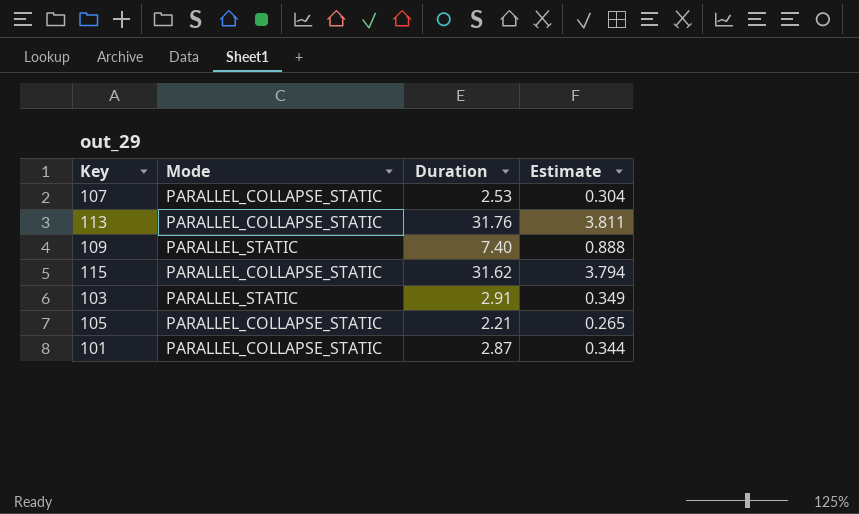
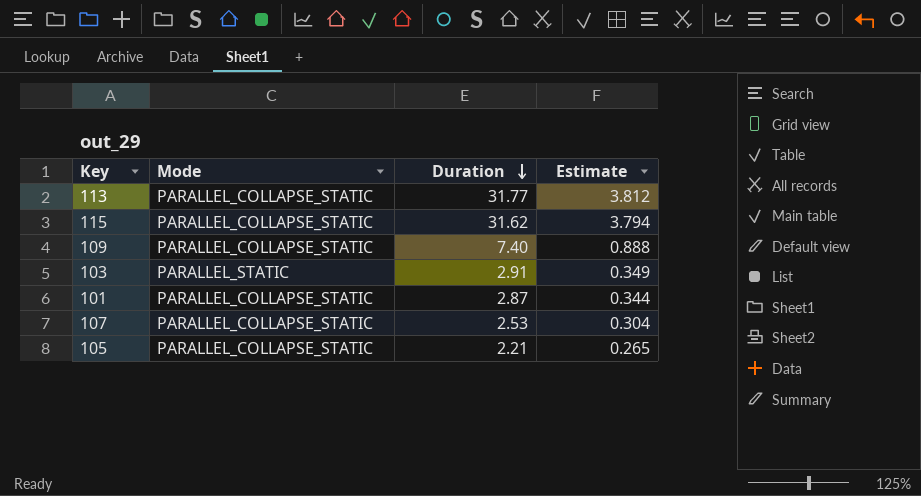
row order: none -> Duration descending
113 | Duration: 31.76 -> 31.77
113 | Estimate: 3.811 -> 3.812
109 | Mode: PARALLEL_STATIC -> PARALLEL_COLLAPSE_STATIC

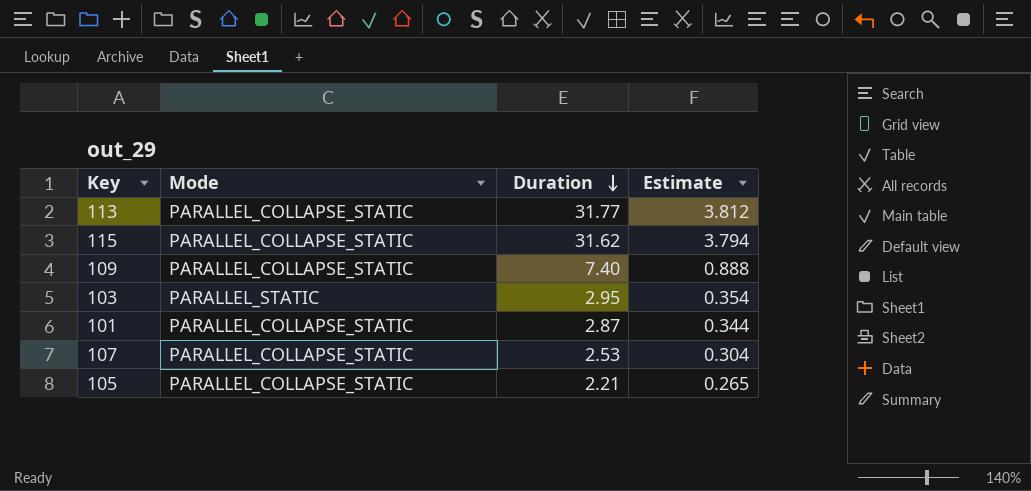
103 | Duration: 2.91 -> 2.95
103 | Estimate: 0.349 -> 0.354

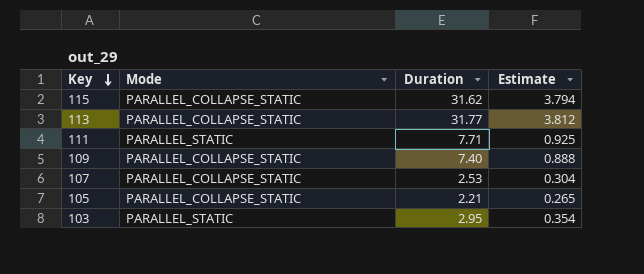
row order: Duration descending -> Key descending
row 101: PARALLEL_COLLAPSE_STATIC | 2.87 | 0.344 -> none
row 111: none -> PARALLEL_STATIC | 7.71 | 0.925

